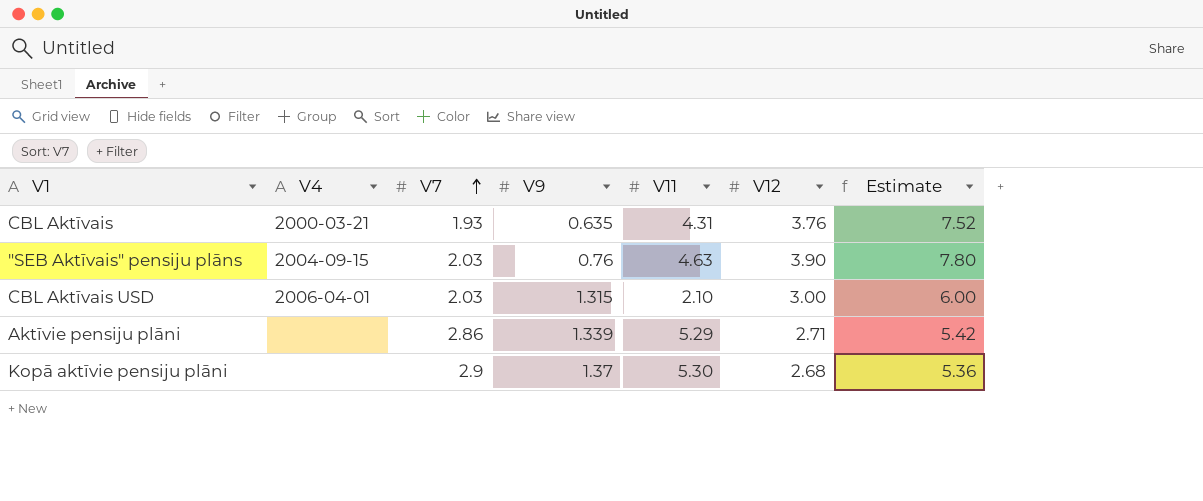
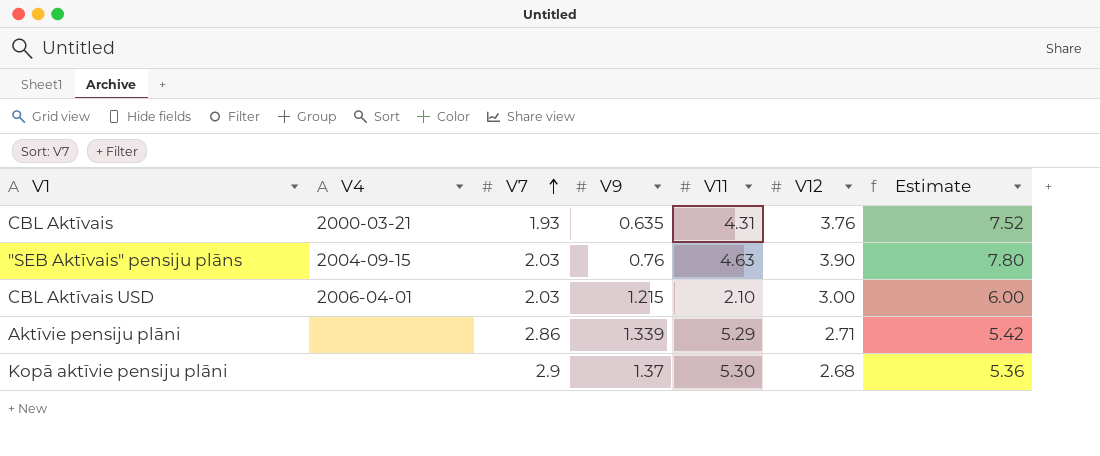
CBL Aktīvais USD | V9: 1.315 -> 1.215

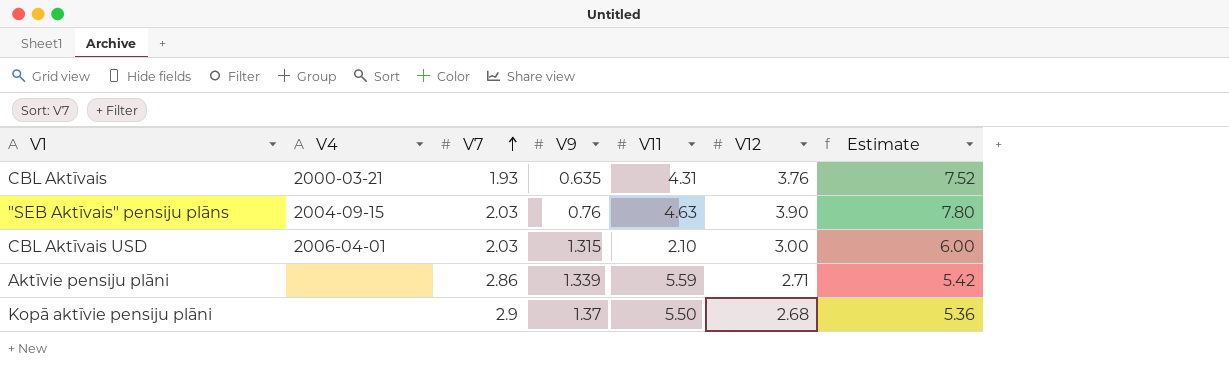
CBL Aktīvais USD | V9: 1.215 -> 1.315
Aktīvie pensiju plāni | V11: 5.29 -> 5.59
Kopā aktīvie pensiju plāni | V11: 5.30 -> 5.50

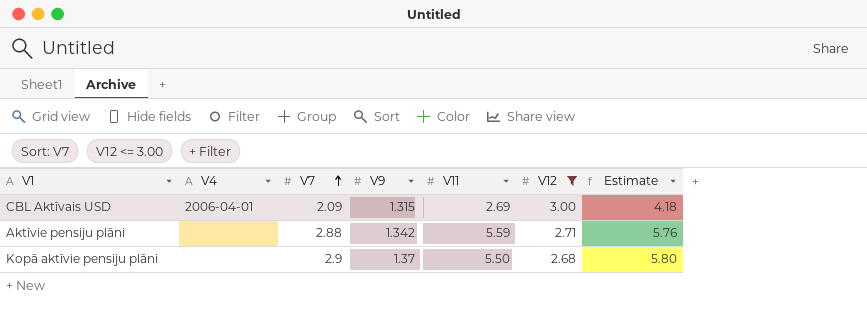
filter: none -> V12 <= 3.00
column Estimate | formula: [V12] * 2 -> [V7] * 2
CBL Aktīvais USD | V7: 2.03 -> 2.09
CBL Aktīvais USD | V11: 2.10 -> 2.69
Aktīvie pensiju plāni | V7: 2.86 -> 2.88
Aktīvie pensiju plāni | V9: 1.339 -> 1.342

